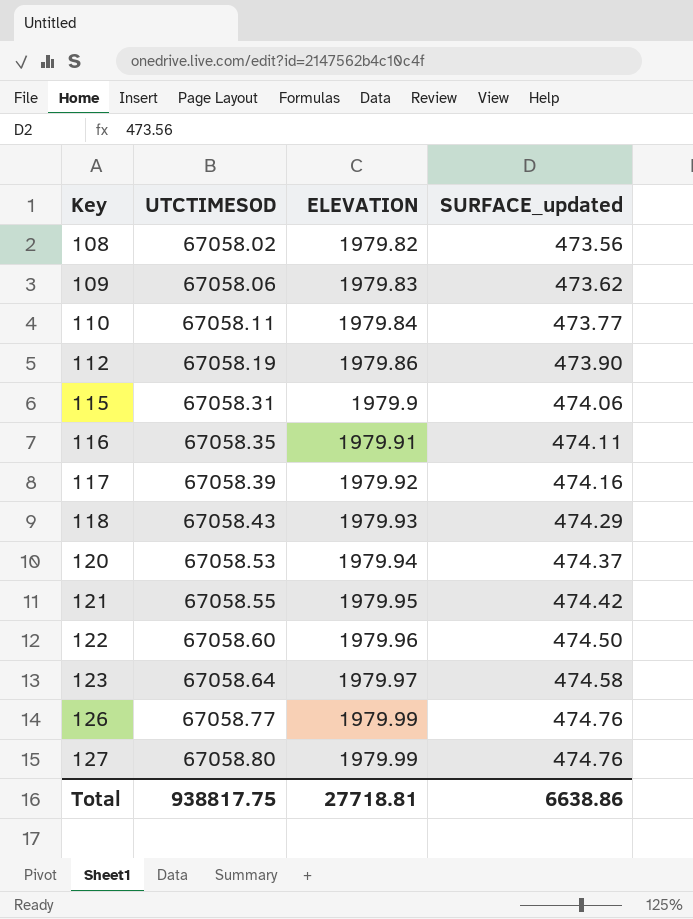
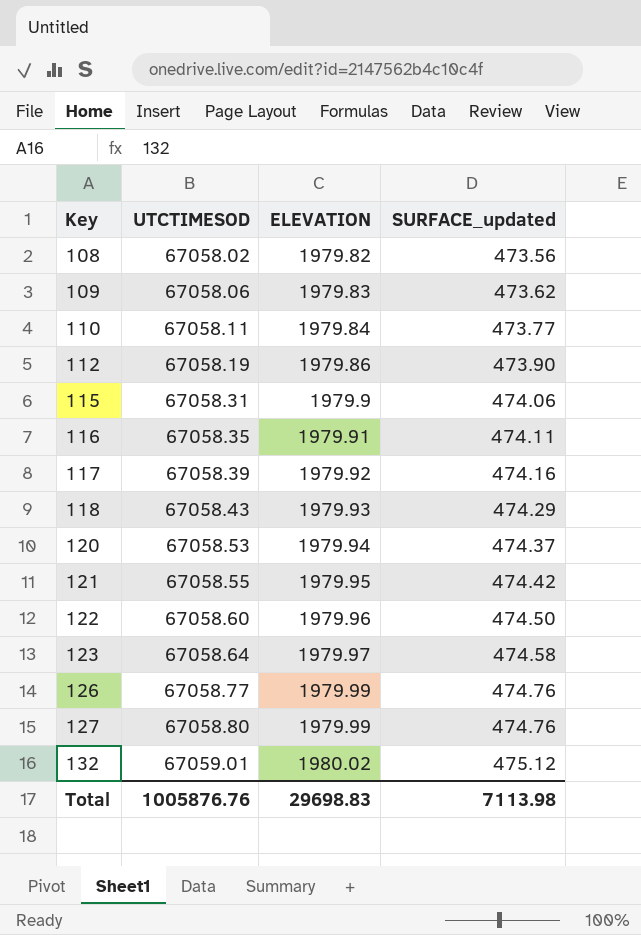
row 132: none -> 67059.01 | 1980.02 | 475.12
Total | UTCTIMESOD: 938817.75 -> 1005876.76
Total | ELEVATION: 27718.81 -> 29698.83
Total | SURFACE_updated: 6638.86 -> 7113.98

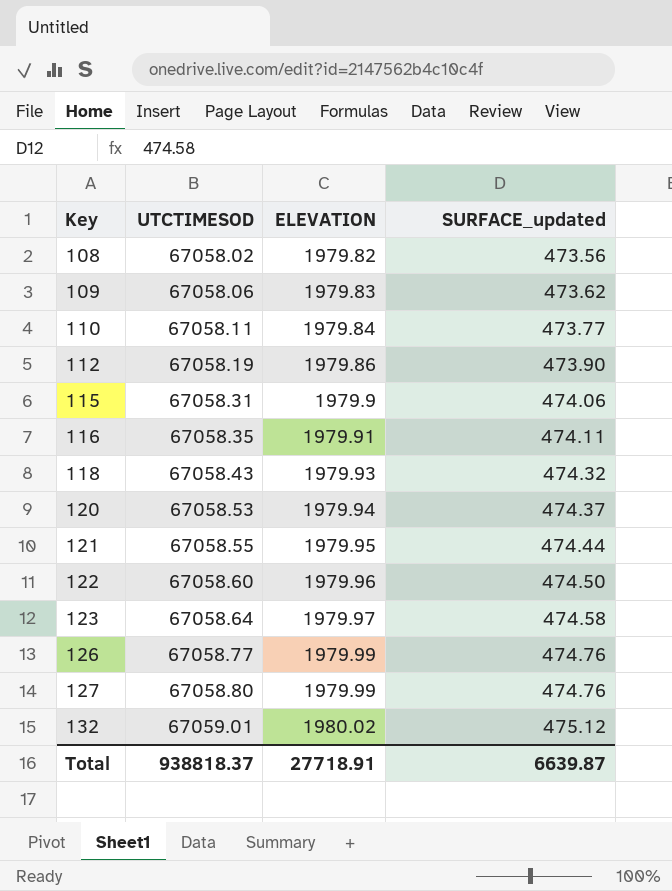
row 117: 67058.39 | 1979.92 | 474.16 -> none
118 | SURFACE_updated: 474.29 -> 474.32
121 | SURFACE_updated: 474.42 -> 474.44
Total | UTCTIMESOD: 1005876.76 -> 938818.37
Total | ELEVATION: 29698.83 -> 27718.91
Total | SURFACE_updated: 7113.98 -> 6639.87

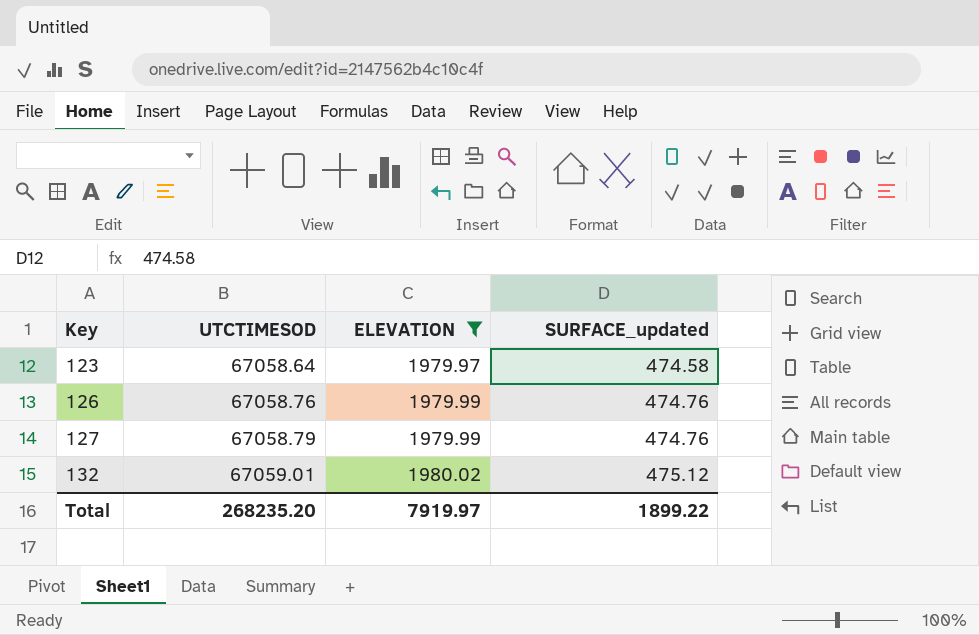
filter: none -> ELEVATION >= 1979.97
126 | UTCTIMESOD: 67058.77 -> 67058.76
127 | UTCTIMESOD: 67058.80 -> 67058.79
Total | UTCTIMESOD: 938818.37 -> 268235.20
Total | ELEVATION: 27718.91 -> 7919.97
Total | SURFACE_updated: 6639.87 -> 1899.22

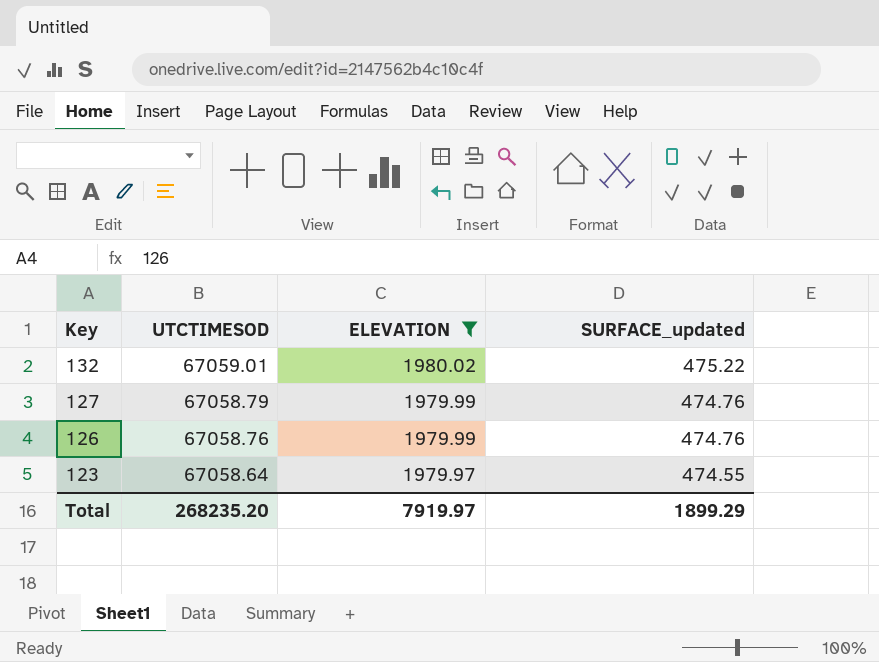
row order: Key ascending -> Key descending
132 | SURFACE_updated: 475.12 -> 475.22
123 | SURFACE_updated: 474.58 -> 474.55
Total | SURFACE_updated: 1899.22 -> 1899.29

